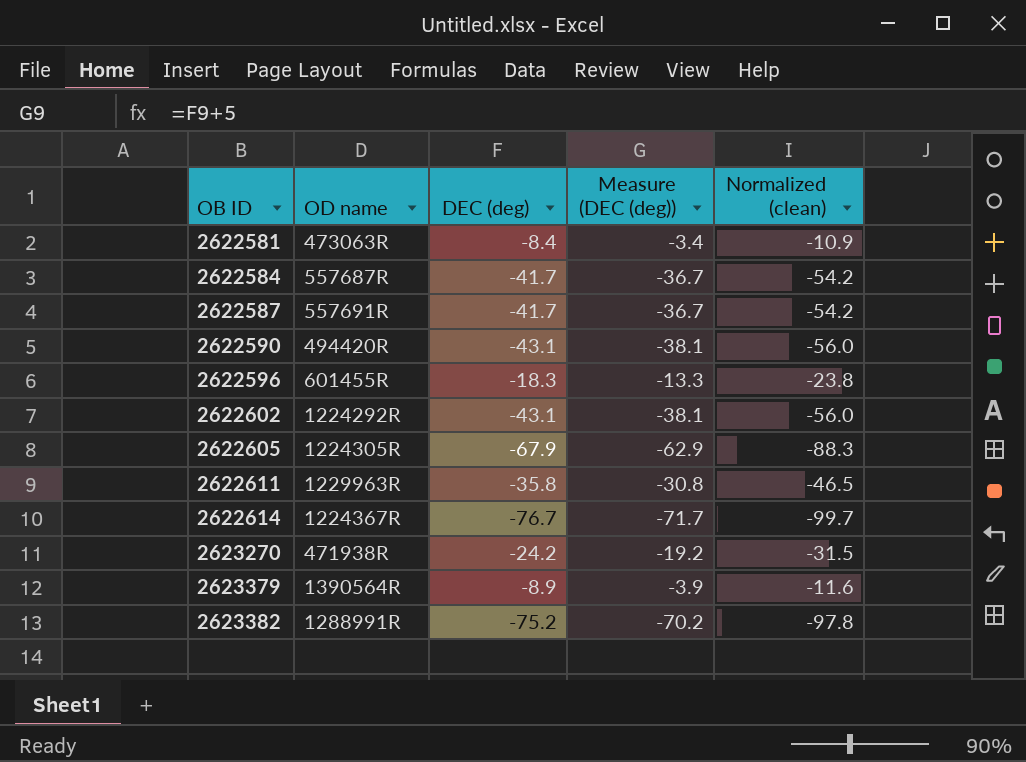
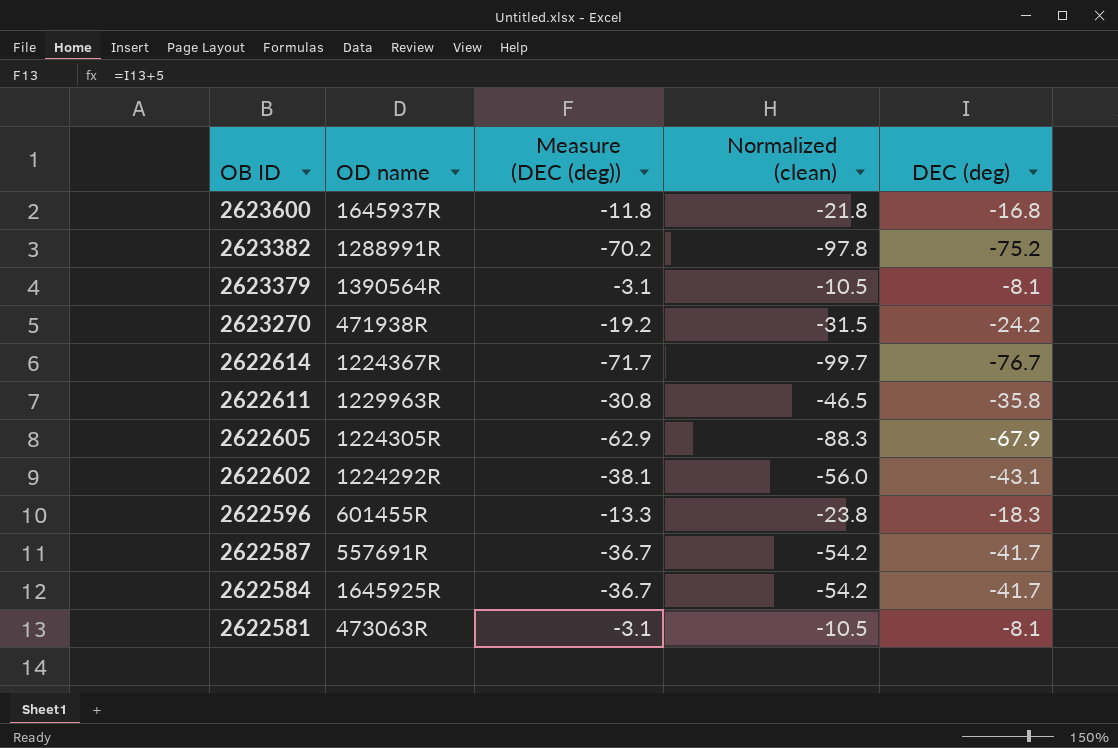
row order: OB ID ascending -> OB ID descending
column DEC (deg) | position: 3 -> 5
row 2622590: 494420R | -43.1 | -38.1 | -56.0 -> none
row 2623600: none -> 1645937R | -11.8 | -21.8 | -16.8
2623379 | Measure (DEC (deg)): -3.9 -> -3.1
2623379 | Normalized (clean): -11.6 -> -10.5
2623379 | DEC (deg): -8.9 -> -8.1
2622584 | OD name: 557687R -> 1645925R
2622581 | Measure (DEC (deg)): -3.4 -> -3.1
2622581 | Normalized (clean): -10.9 -> -10.5
2622581 | DEC (deg): -8.4 -> -8.1

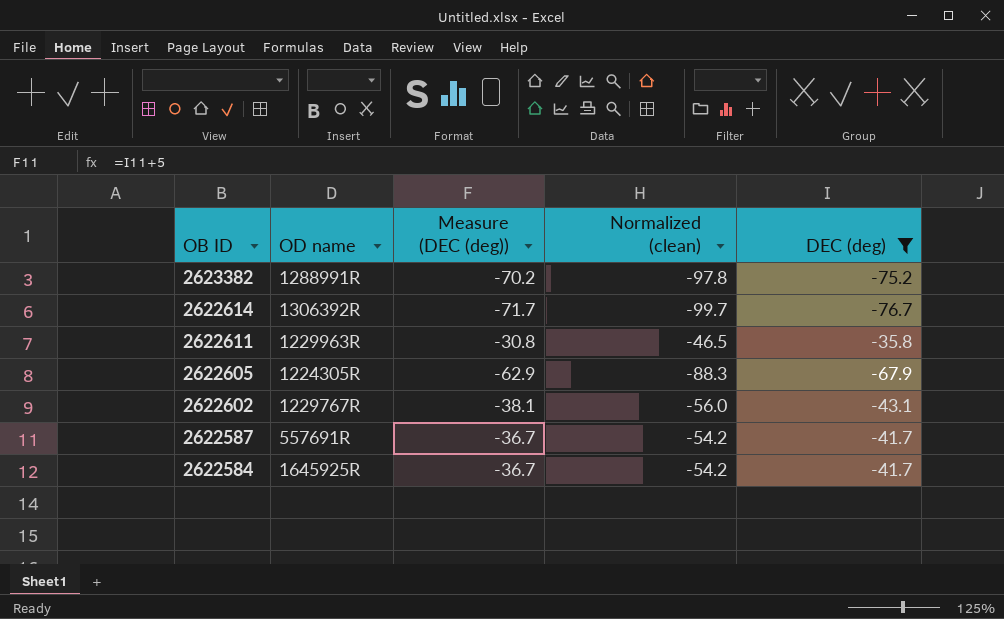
filter: none -> DEC (deg) <= -35.8
2622614 | OD name: 1224367R -> 1306392R
2622602 | OD name: 1224292R -> 1229767R

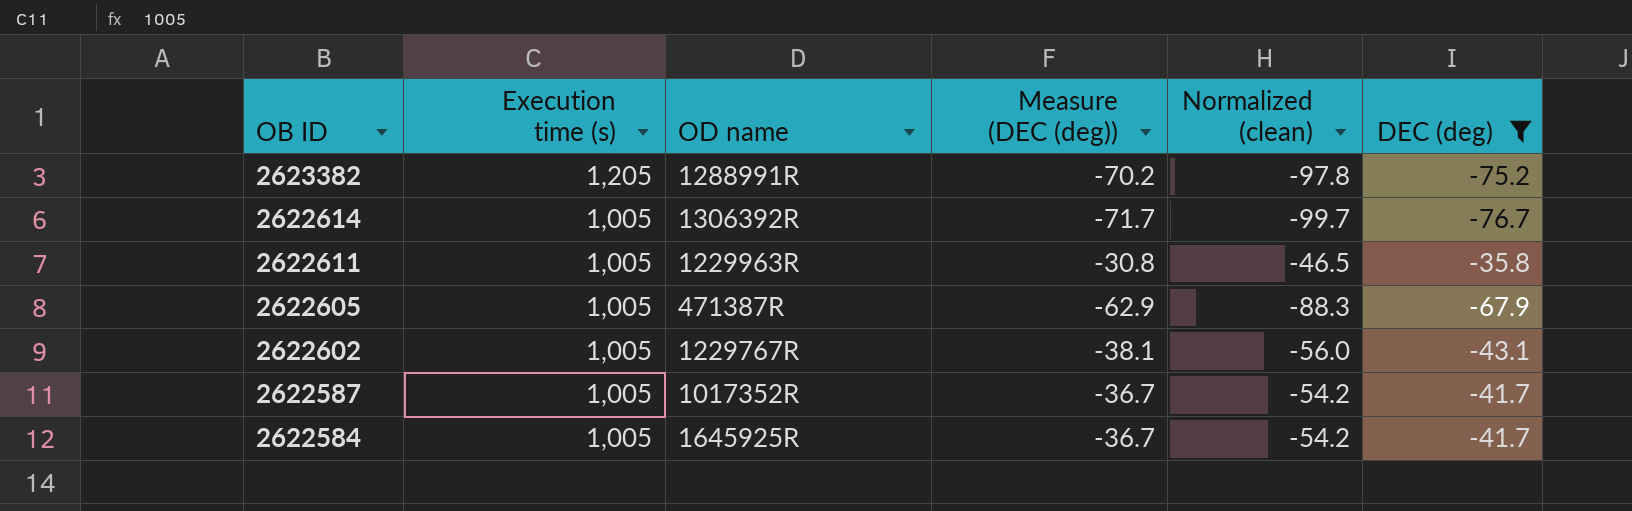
column Execution time (s) | position: none -> 2
2622605 | OD name: 1224305R -> 471387R
2622587 | OD name: 557691R -> 1017352R

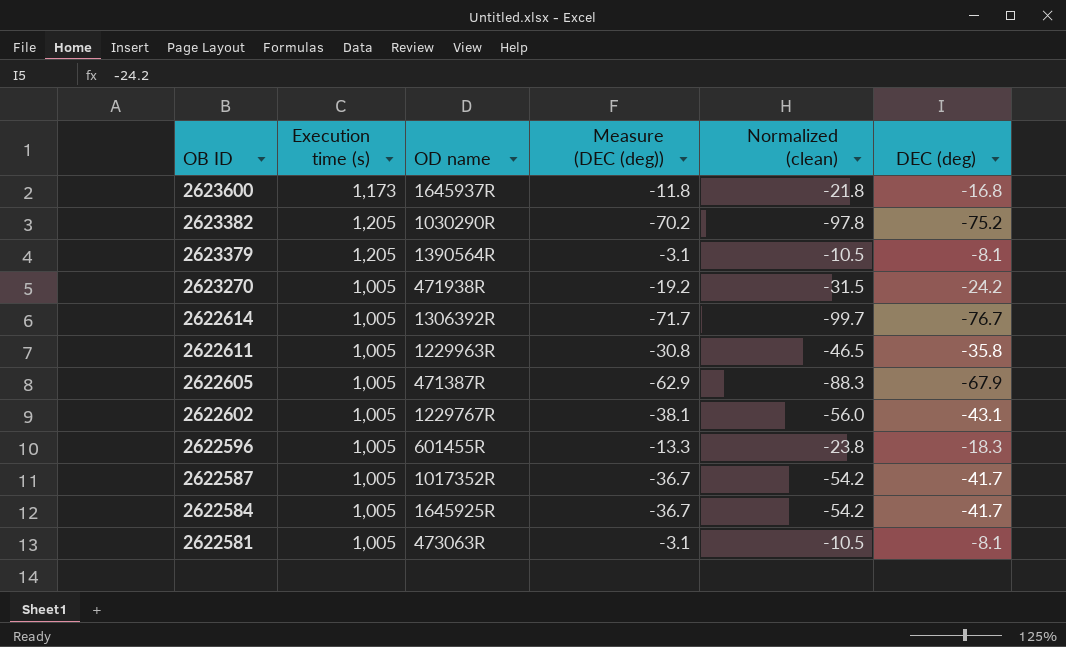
filter: DEC (deg) <= -35.8 -> none
2623382 | OD name: 1288991R -> 1030290R

